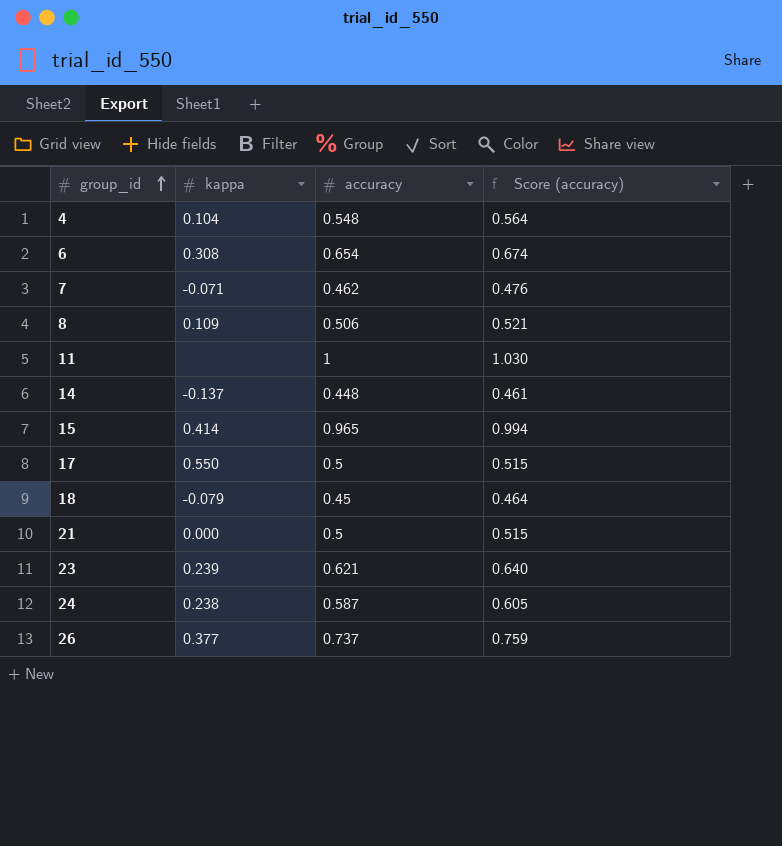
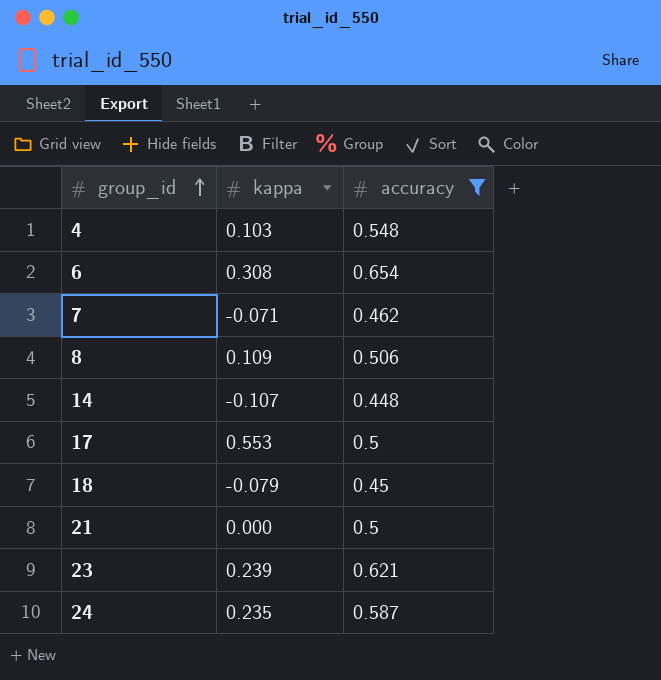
filter: none -> accuracy <= 0.654
column Score (accuracy) | formula: [accuracy] * 1.03 -> none
4 | kappa: 0.104 -> 0.103
14 | kappa: -0.137 -> -0.107
17 | kappa: 0.550 -> 0.553
24 | kappa: 0.238 -> 0.235

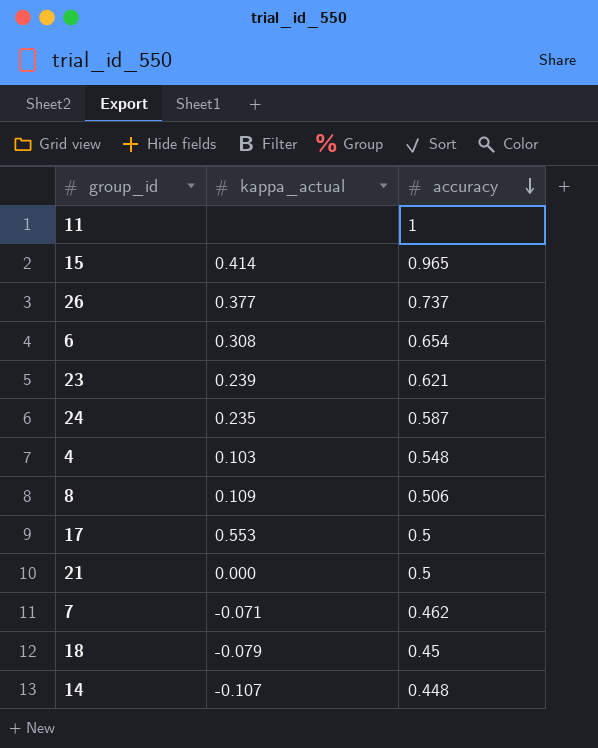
filter: accuracy <= 0.654 -> none
row order: group_id ascending -> accuracy descending
column name: kappa -> kappa_actual

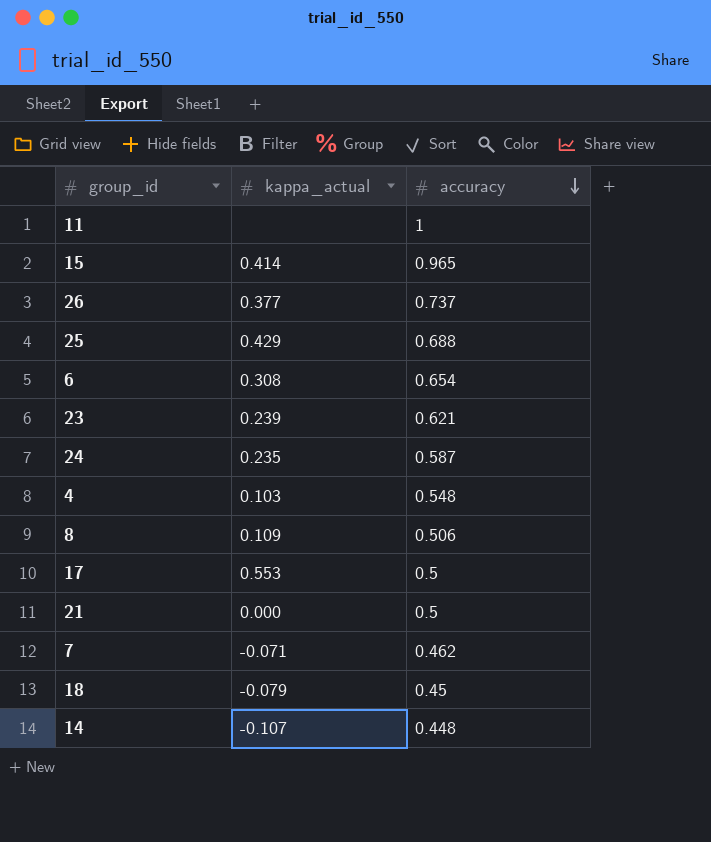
row 25: none -> 0.429 | 0.688

